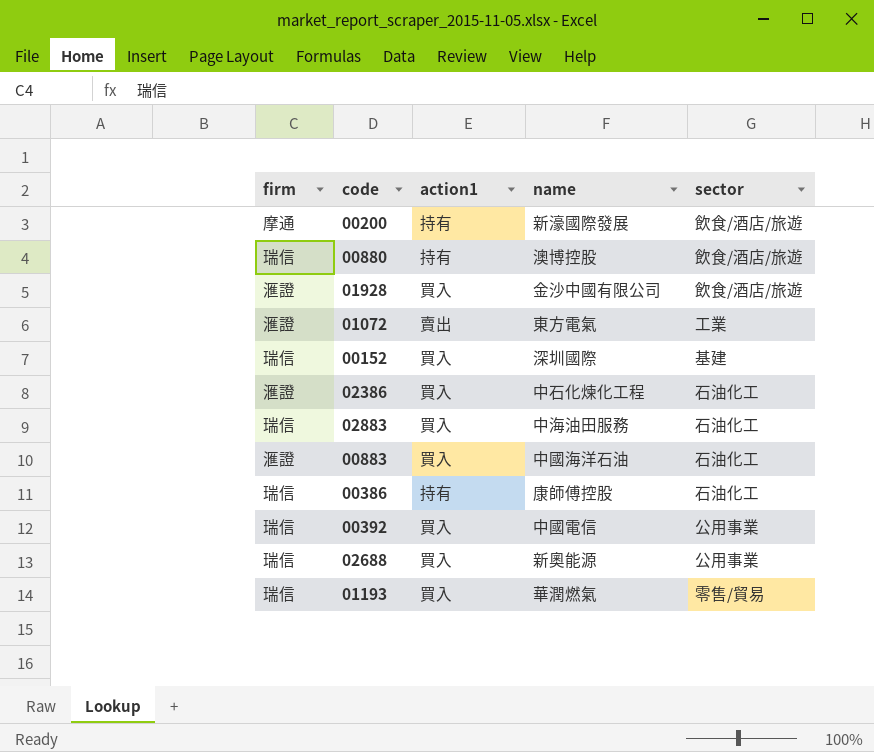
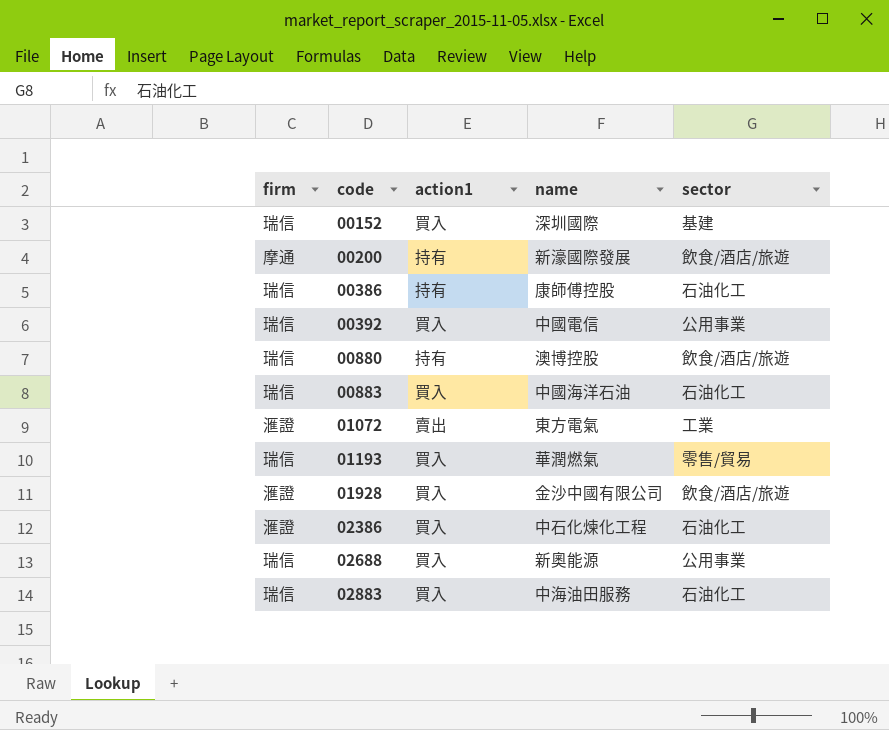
row order: none -> code ascending
00883 | firm: 滙證 -> 瑞信

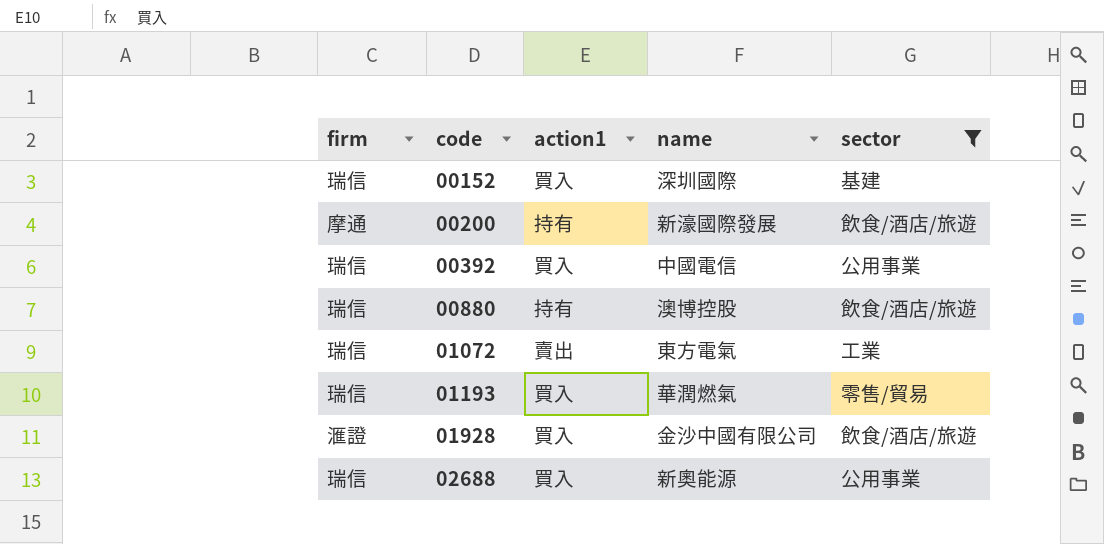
filter: none -> sector != 石油化工
01072 | firm: 滙證 -> 瑞信

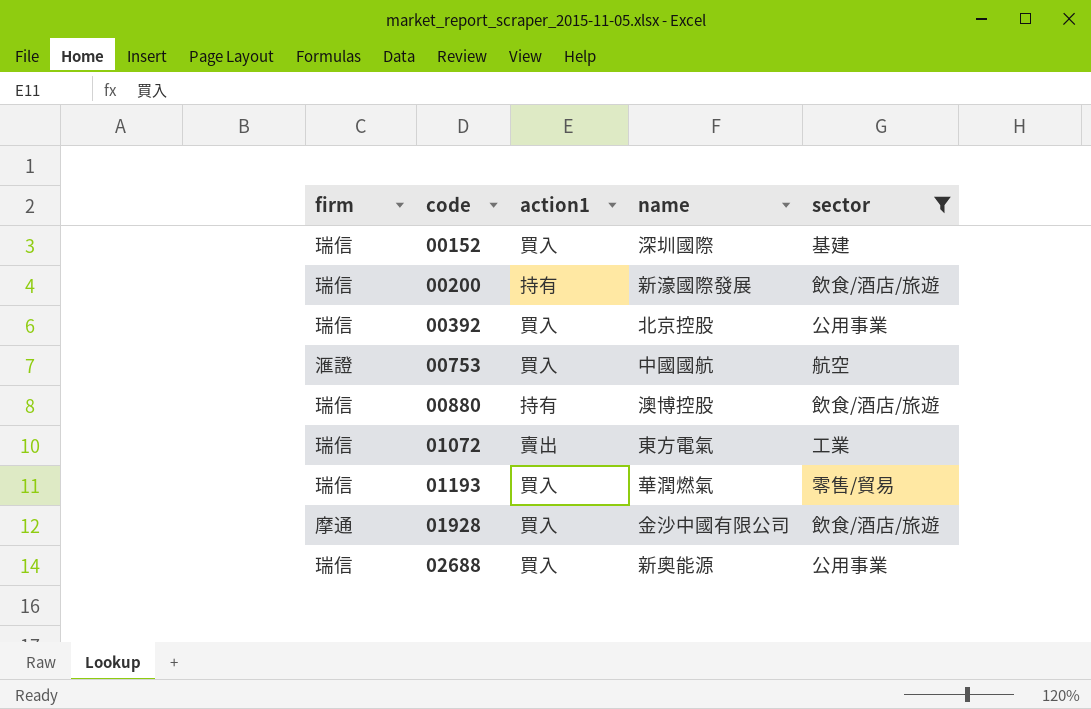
00200 | firm: 摩通 -> 瑞信
00392 | name: 中國電信 -> 北京控股
row 00753: none -> 滙證 | 買入 | 中國國航 | 航空
01928 | firm: 滙證 -> 摩通

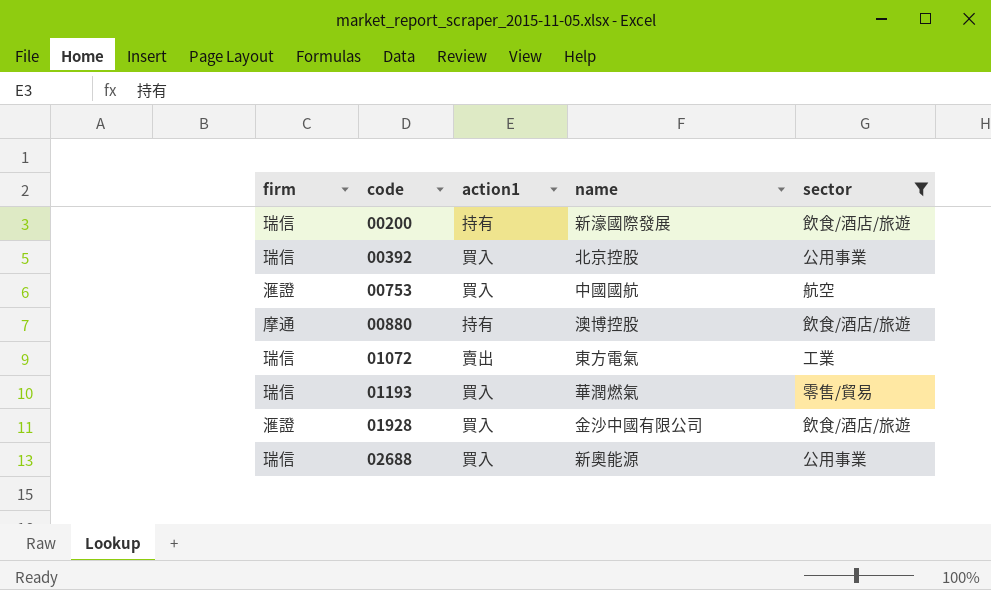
row 00152: 瑞信 | 買入 | 深圳國際 | 基建 -> none
00880 | firm: 瑞信 -> 摩通
01928 | firm: 摩通 -> 滙證

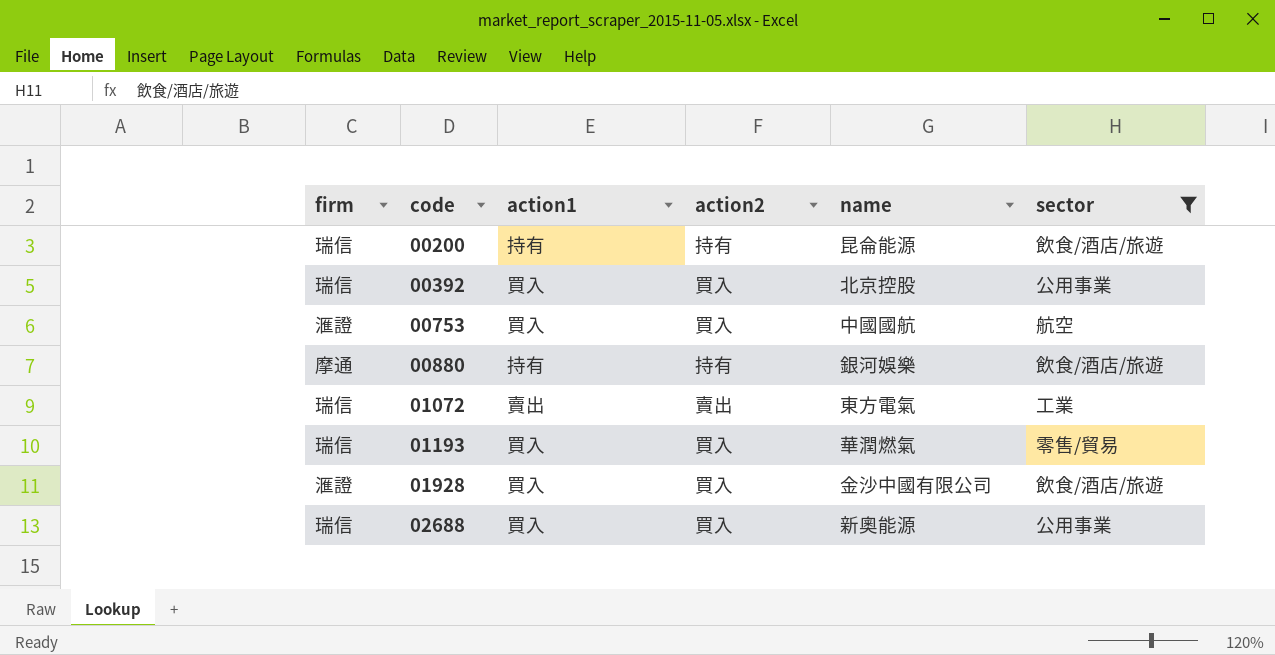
column action2 | position: none -> 4
00200 | name: 新濠國際發展 -> 昆侖能源
00880 | name: 澳博控股 -> 銀河娛樂

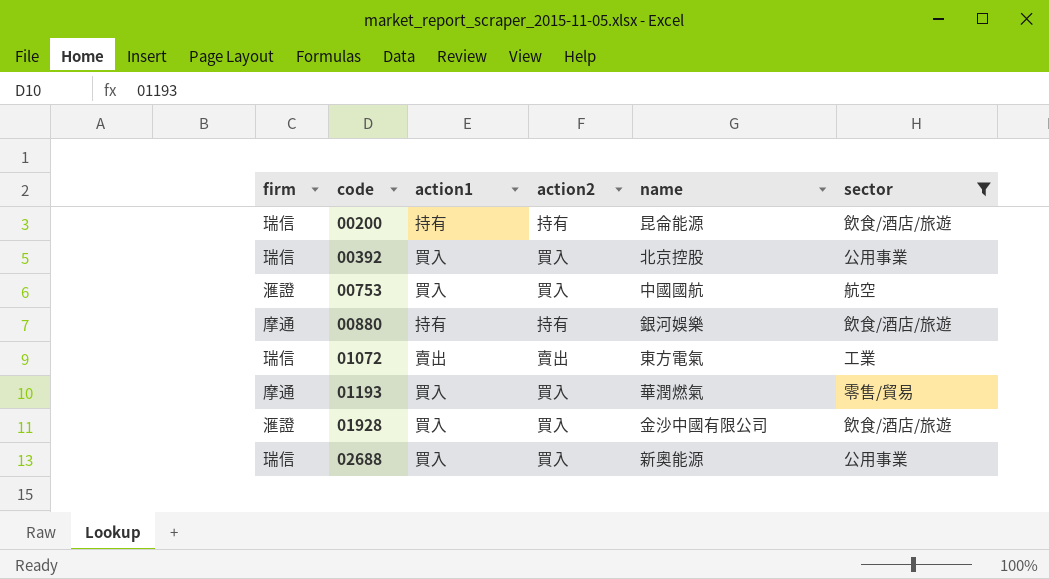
01193 | firm: 瑞信 -> 摩通

